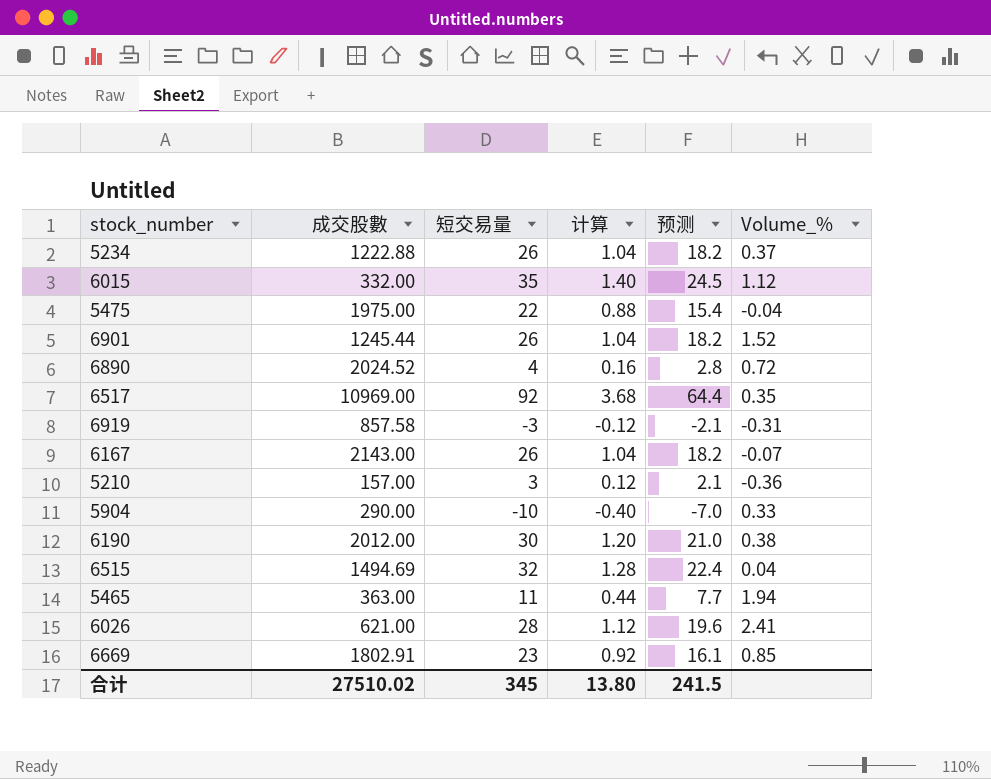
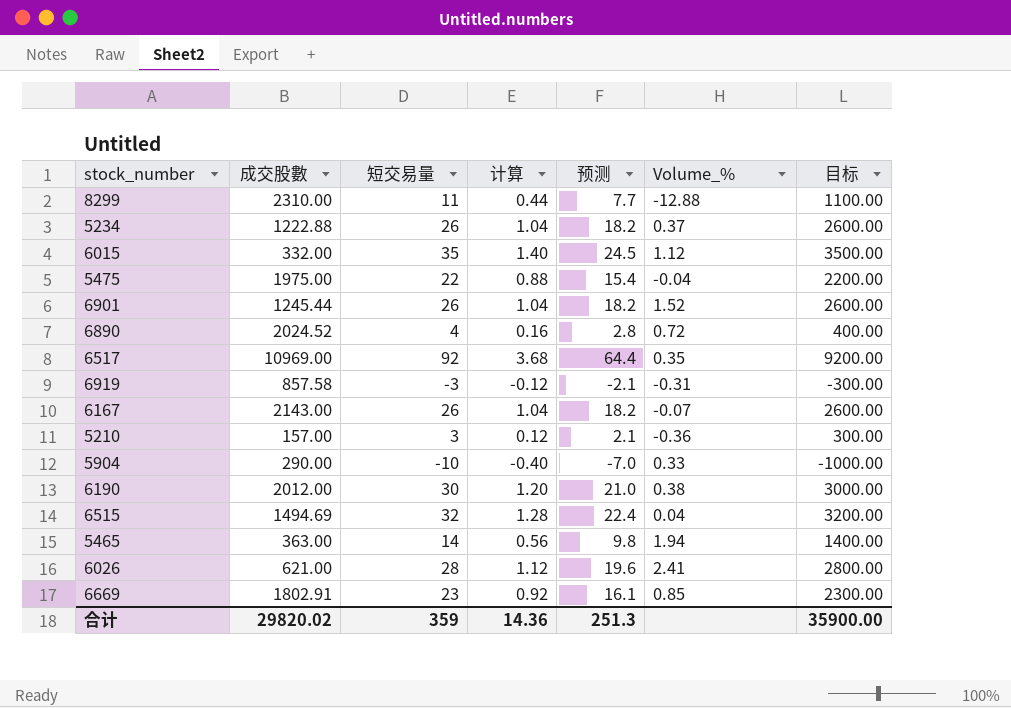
column 目标 | formula: none -> [短交易量] * 100
row 8299: none -> 2310.00 | 11 | 0.44 | 7.7 | -12.88 | 1100.00
5465 | 短交易量: 11 -> 14
5465 | 计算: 0.44 -> 0.56
5465 | 预测: 7.7 -> 9.8
合计 | 成交股數: 27510.02 -> 29820.02
合计 | 短交易量: 345 -> 359
合计 | 计算: 13.80 -> 14.36
合计 | 预测: 241.5 -> 251.3

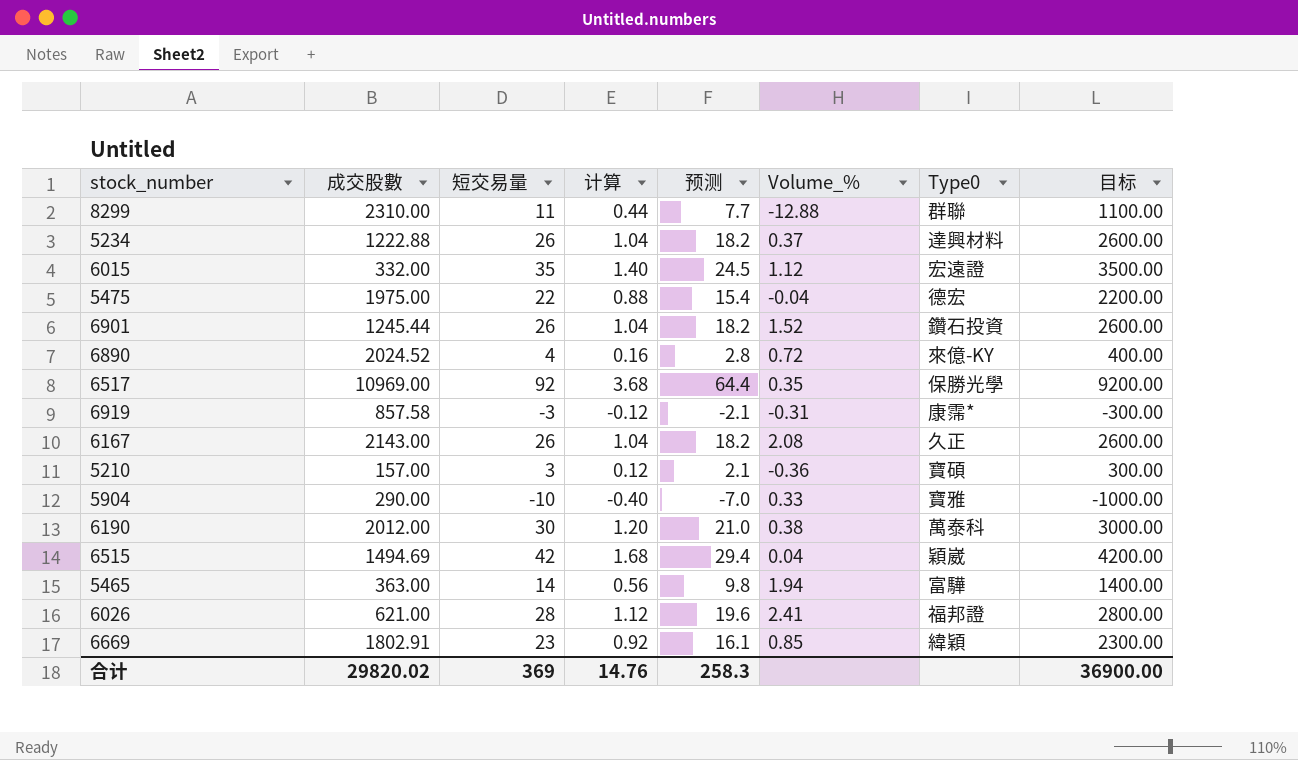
column Type0 | position: none -> 7
6167 | Volume_%: -0.07 -> 2.08
6515 | 短交易量: 32 -> 42
6515 | 计算: 1.28 -> 1.68
6515 | 预测: 22.4 -> 29.4
6515 | 目标: 3200.00 -> 4200.00
合计 | 短交易量: 359 -> 369
合计 | 计算: 14.36 -> 14.76
合计 | 预测: 251.3 -> 258.3
合计 | 目标: 35900.00 -> 36900.00

